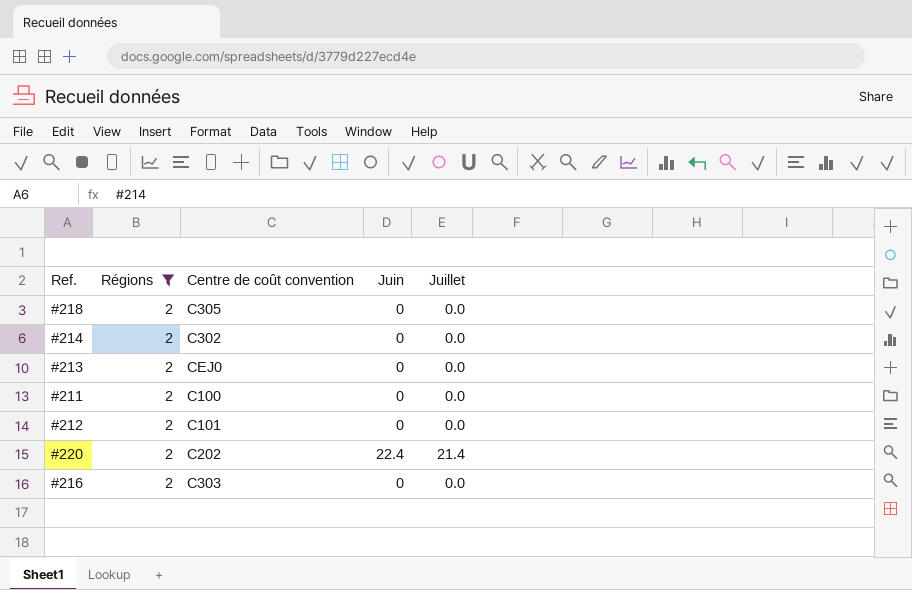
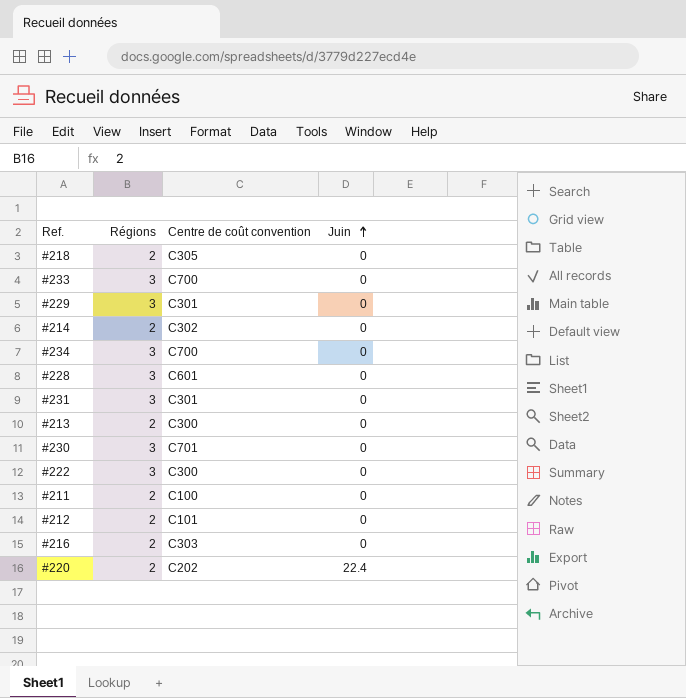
filter: Régions = 2 -> none
row order: none -> Juin ascending
column Juillet | position: 5 -> none
#213 | Centre de coût convention: CEJ0 -> C300

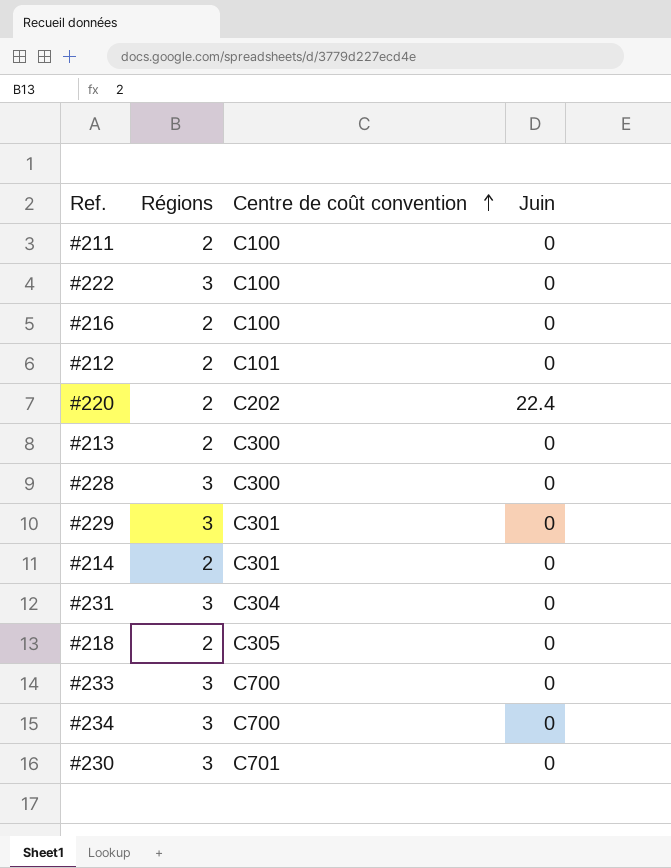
row order: Juin ascending -> Centre de coût convention ascending
#222 | Centre de coût convention: C300 -> C100
#216 | Centre de coût convention: C303 -> C100
#228 | Centre de coût convention: C601 -> C300
#214 | Centre de coût convention: C302 -> C301
#231 | Centre de coût convention: C301 -> C304

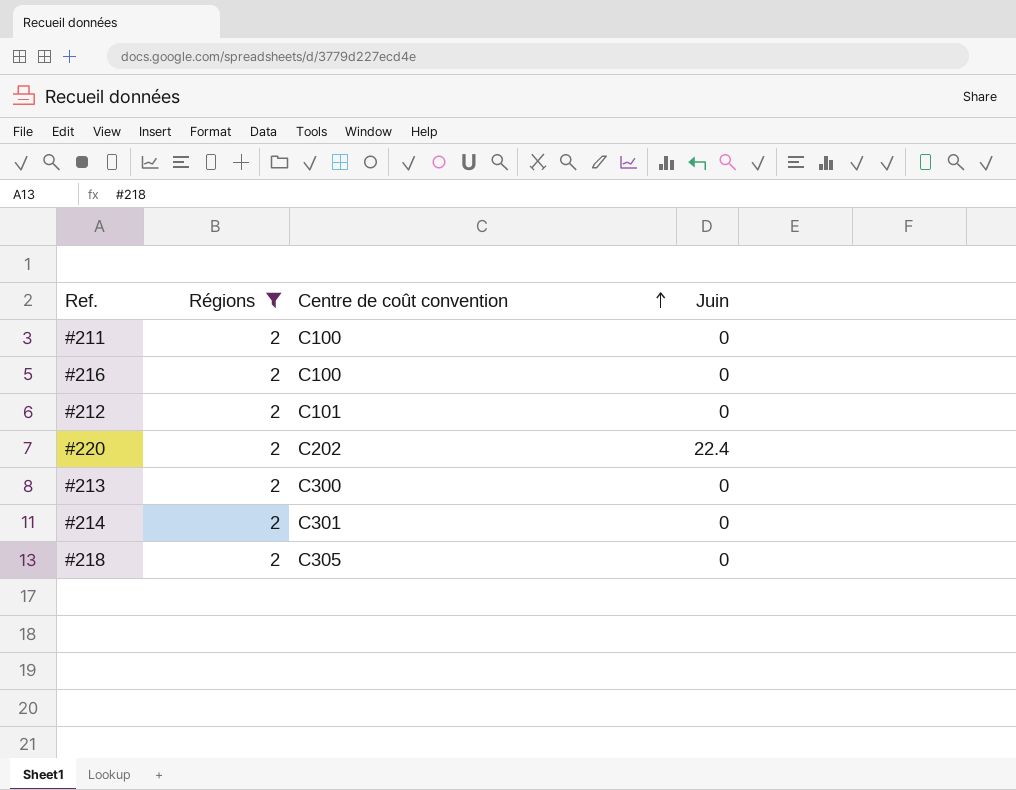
filter: none -> Régions = 2

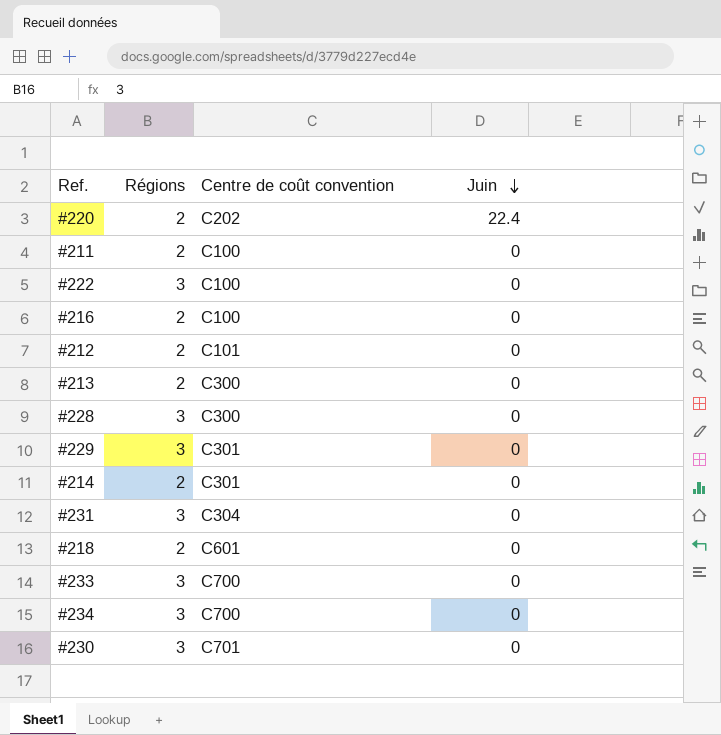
filter: Régions = 2 -> none
row order: Centre de coût convention ascending -> Juin descending
#218 | Centre de coût convention: C305 -> C601

